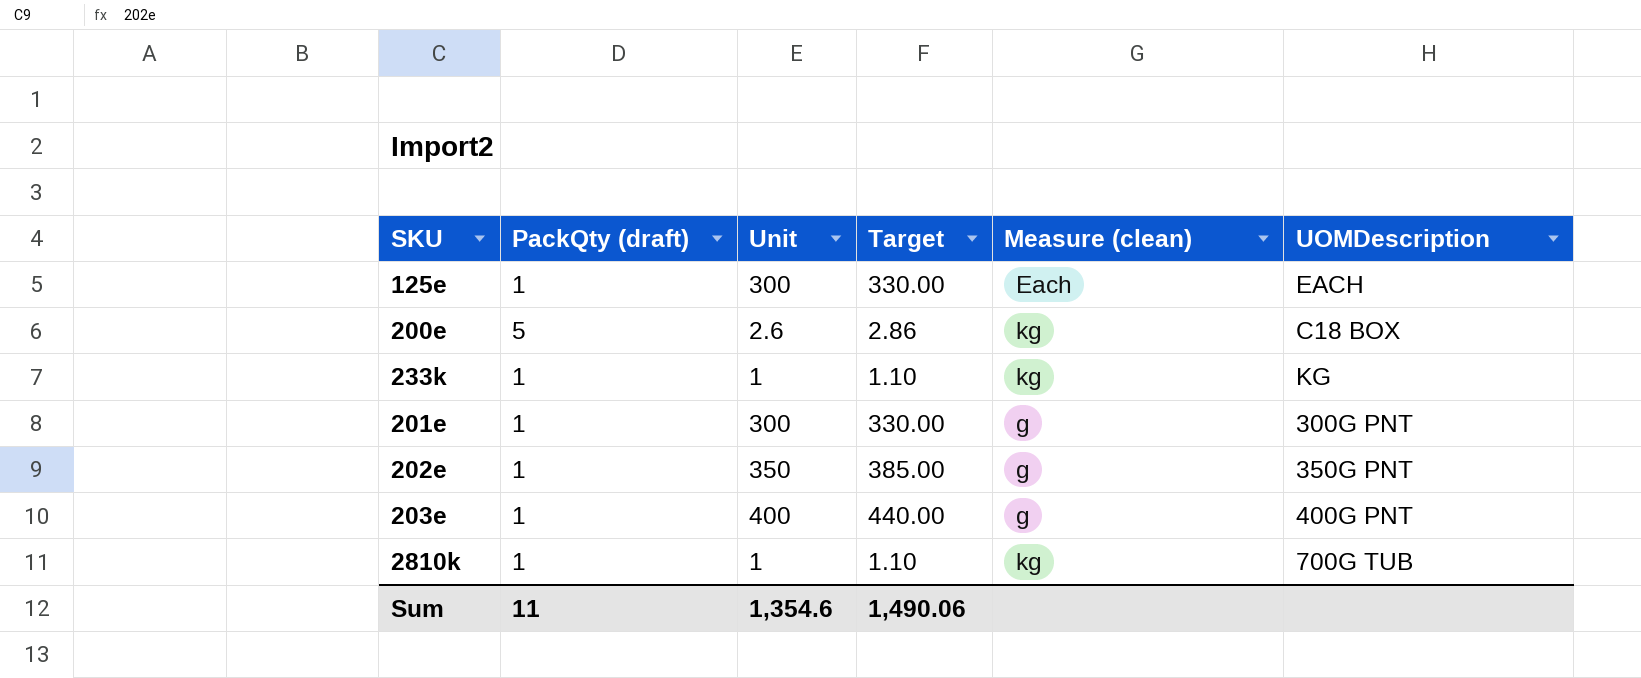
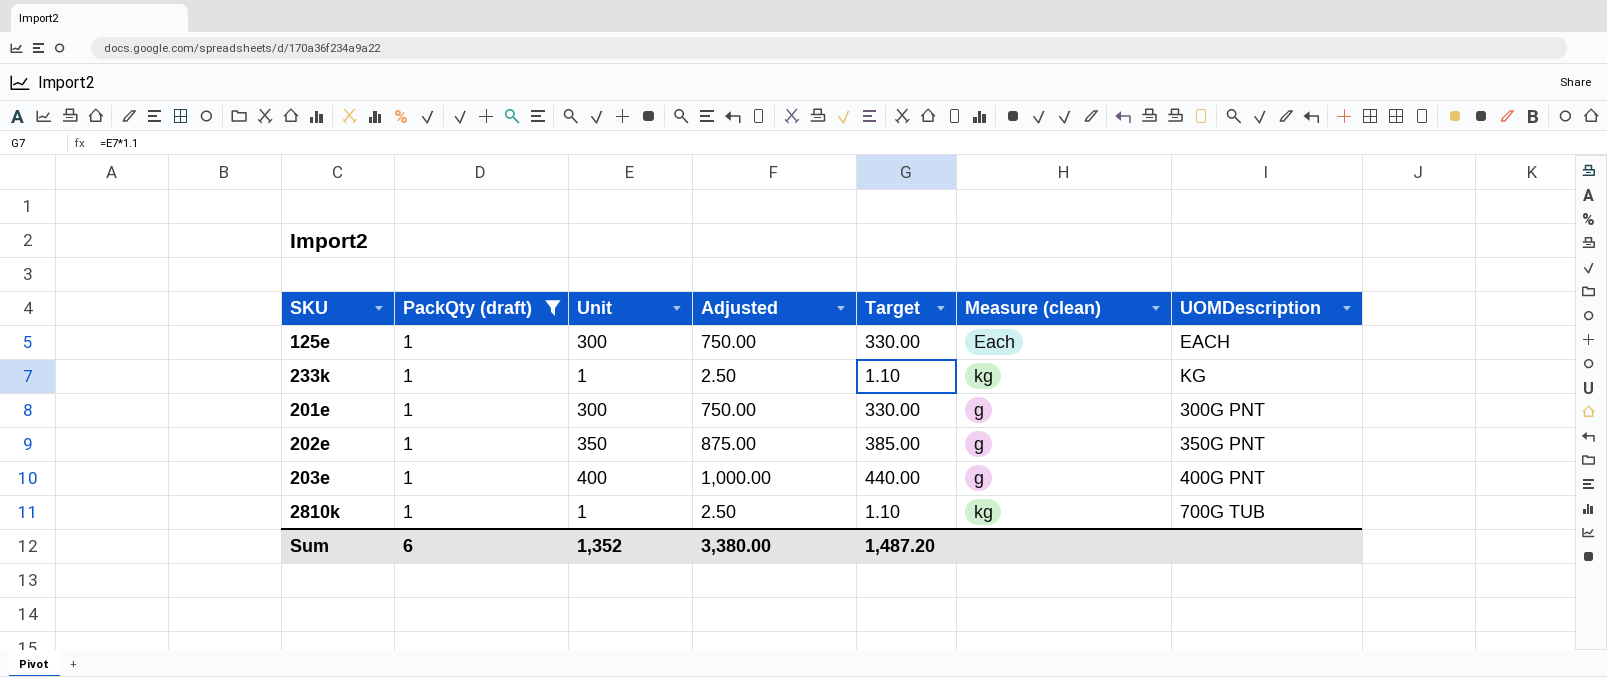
filter: none -> PackQty (draft) = 1
column Adjusted | formula: none -> [Unit] * 2.5
Sum | PackQty (draft): 11 -> 6
Sum | Unit: 1,354.6 -> 1,352
Sum | Target: 1,490.06 -> 1,487.20

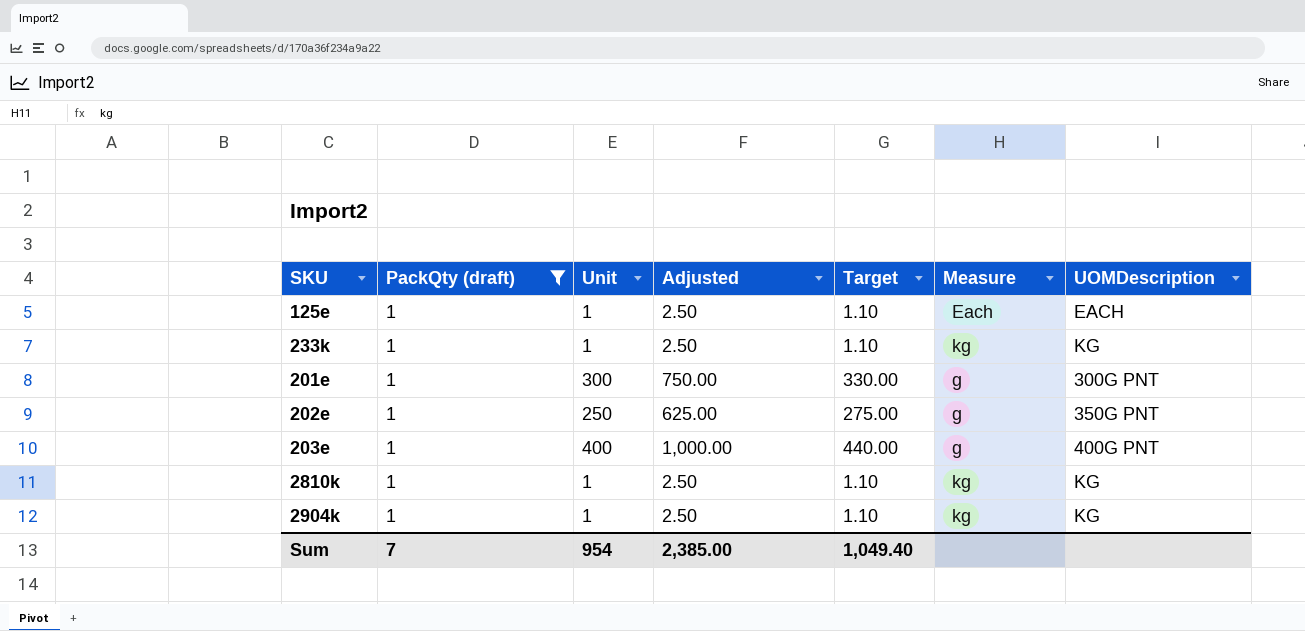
column name: Measure (clean) -> Measure
125e | Unit: 300 -> 1
125e | Adjusted: 750.00 -> 2.50
125e | Target: 330.00 -> 1.10
202e | Unit: 350 -> 250
202e | Adjusted: 875.00 -> 625.00
202e | Target: 385.00 -> 275.00
2810k | UOMDescription: 700G TUB -> KG
row 2904k: none -> 1 | 1 | 2.50 | 1.10 | kg | KG
Sum | PackQty (draft): 6 -> 7
Sum | Unit: 1,352 -> 954
Sum | Adjusted: 3,380.00 -> 2,385.00
Sum | Target: 1,487.20 -> 1,049.40

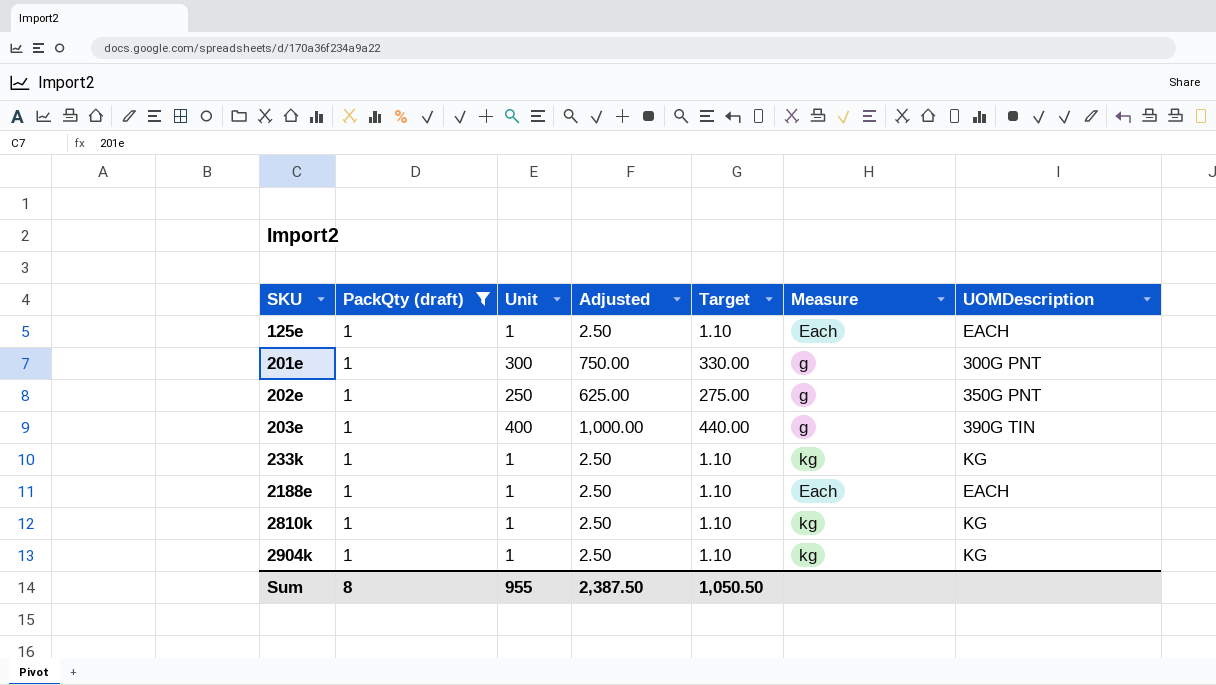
row order: none -> SKU ascending
203e | UOMDescription: 400G PNT -> 390G TIN
row 2188e: none -> 1 | 1 | 2.50 | 1.10 | Each | EACH
Sum | PackQty (draft): 7 -> 8
Sum | Unit: 954 -> 955
Sum | Adjusted: 2,385.00 -> 2,387.50
Sum | Target: 1,049.40 -> 1,050.50

